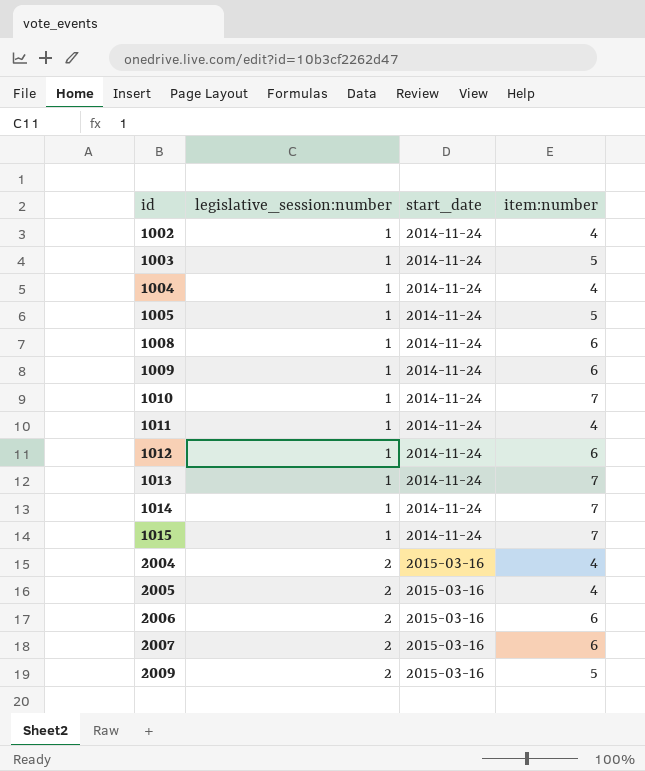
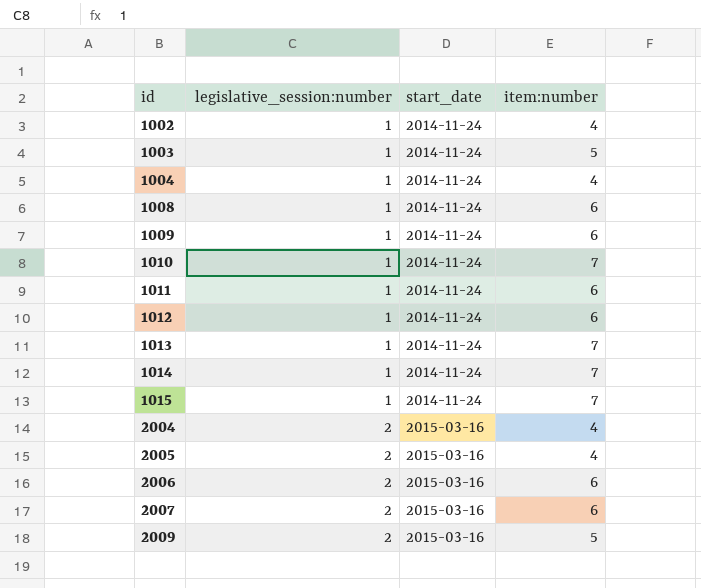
row 1005: 1 | 2014-11-24 | 5 -> none
1011 | item:number: 4 -> 6

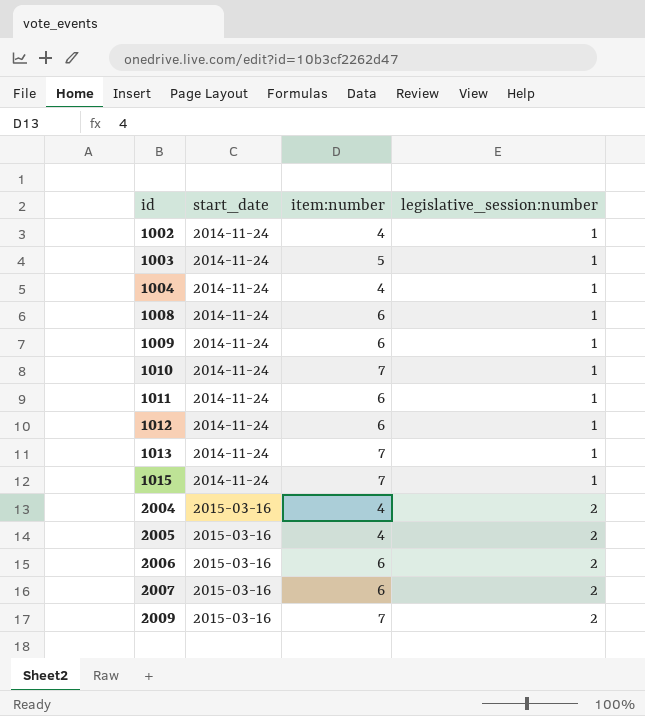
column legislative_session:number | position: 2 -> 4
row 1014: 1 | 2014-11-24 | 7 -> none
2009 | item:number: 5 -> 7

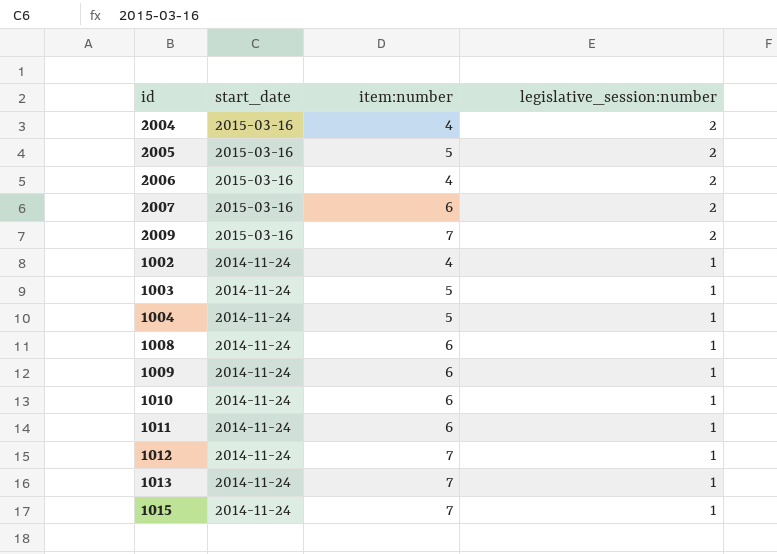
row order: id ascending -> start_date descending
2005 | item:number: 4 -> 5
2006 | item:number: 6 -> 4
1004 | item:number: 4 -> 5
1010 | item:number: 7 -> 6
1012 | item:number: 6 -> 7

